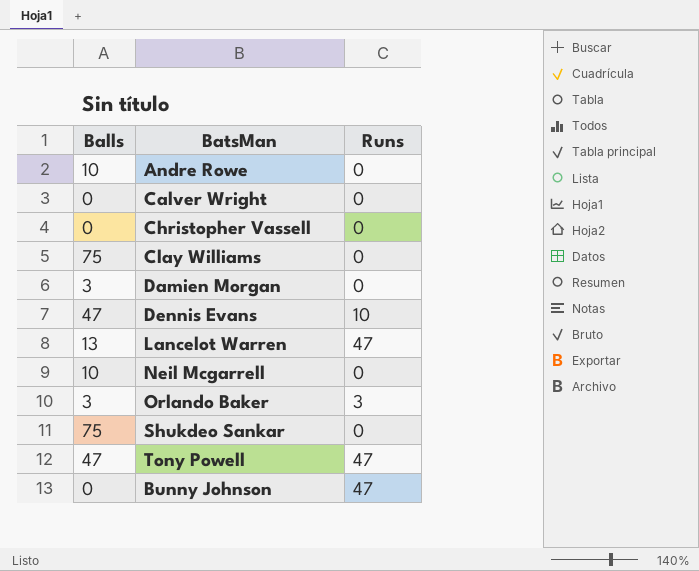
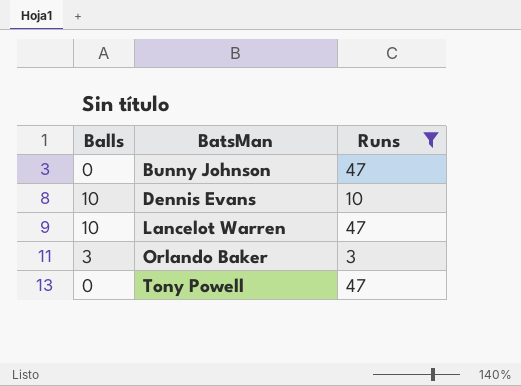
filter: none -> Runs != 0
row order: none -> BatsMan ascending
Dennis Evans | Balls: 47 -> 10
Lancelot Warren | Balls: 13 -> 10
Tony Powell | Balls: 47 -> 0

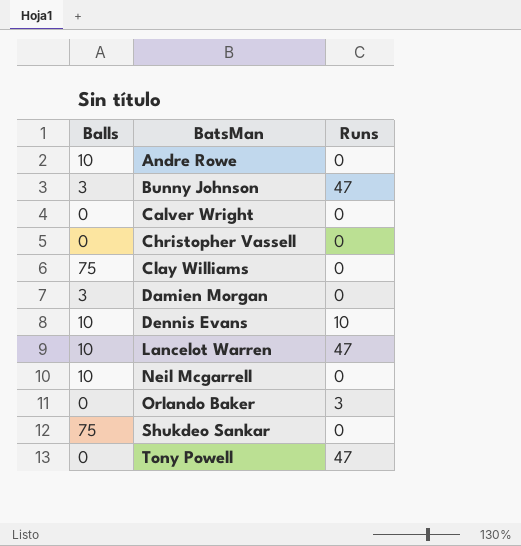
filter: Runs != 0 -> none
Bunny Johnson | Balls: 0 -> 3
Orlando Baker | Balls: 3 -> 0

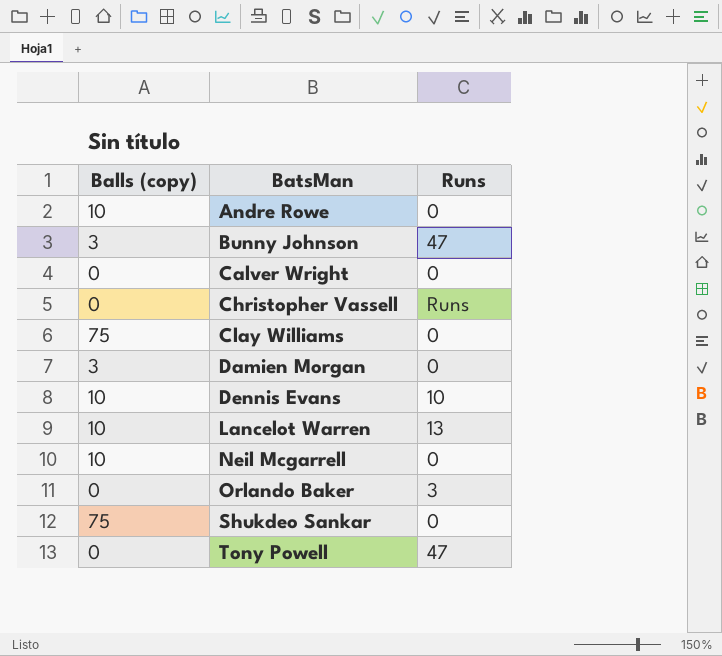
column name: Balls -> Balls (copy)
Christopher Vassell | Runs: 0 -> Runs
Lancelot Warren | Runs: 47 -> 13

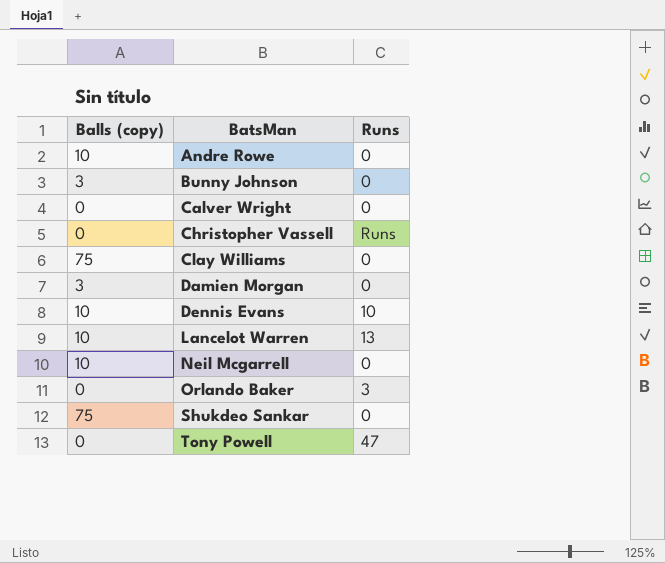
Bunny Johnson | Runs: 47 -> 0

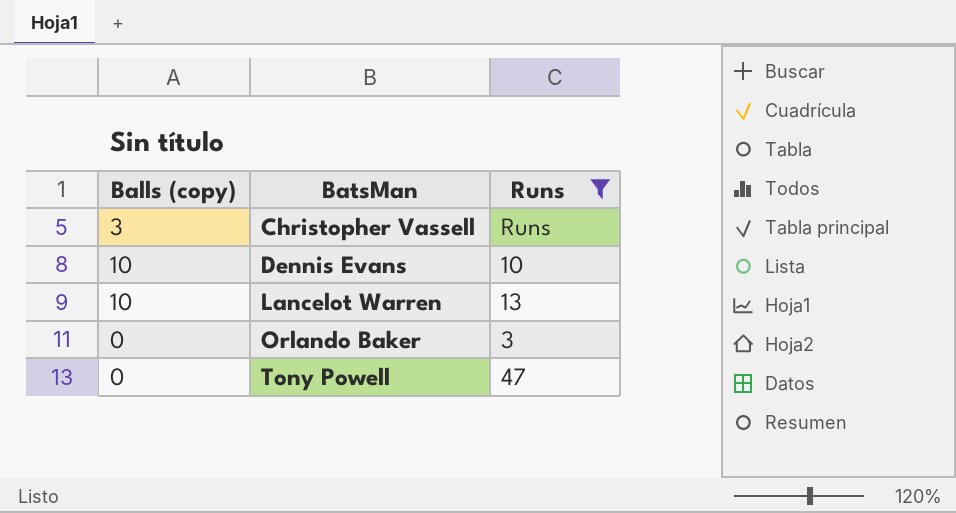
filter: none -> Runs != 0
Christopher Vassell | Balls (copy): 0 -> 3

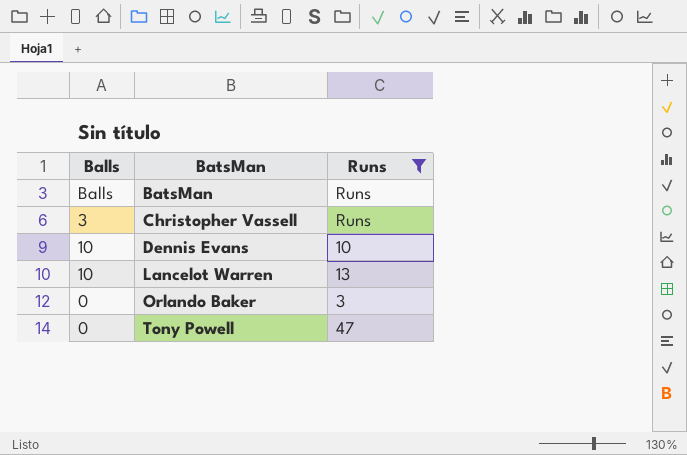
column name: Balls (copy) -> Balls
row BatsMan: none -> Balls | Runs

